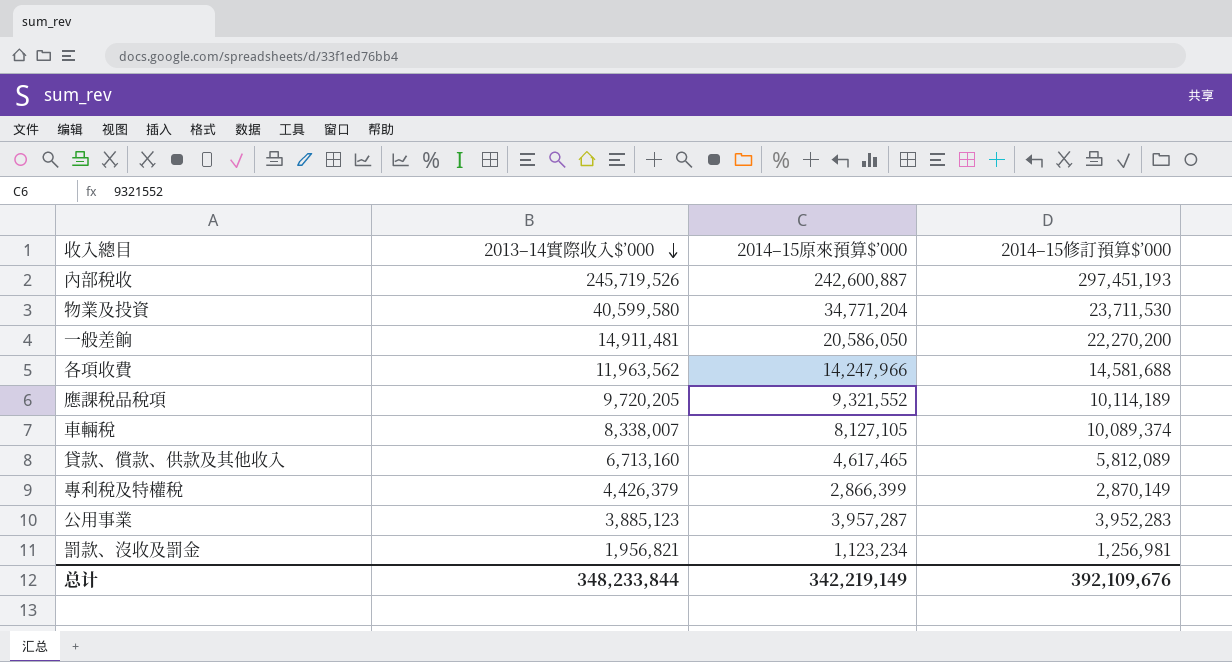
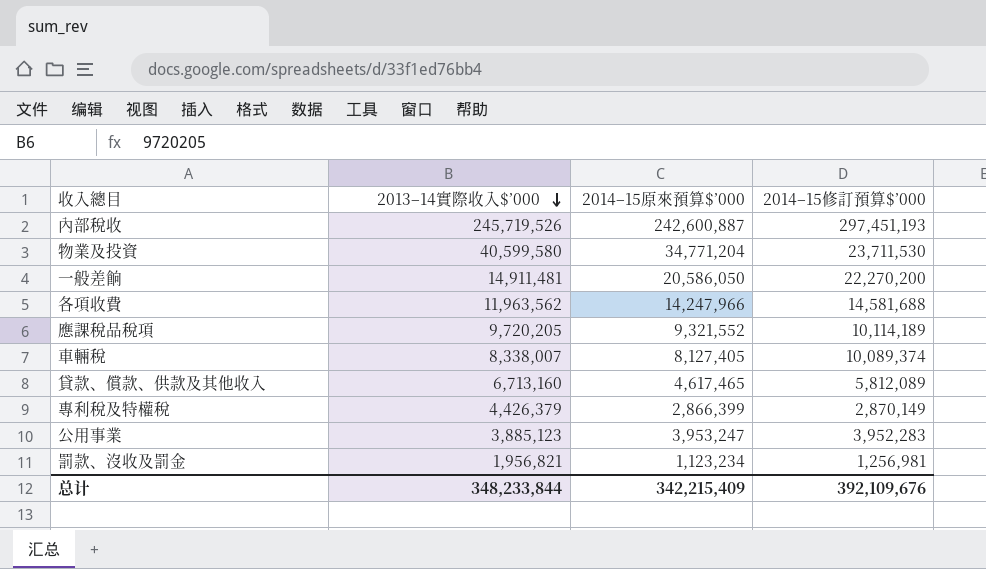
車輛稅 | 2014–15原來預算$’000: 8,127,105 -> 8,127,405
公用事業 | 2014–15原來預算$’000: 3,957,287 -> 3,953,247
总计 | 2014–15原來預算$’000: 342,219,149 -> 342,215,409

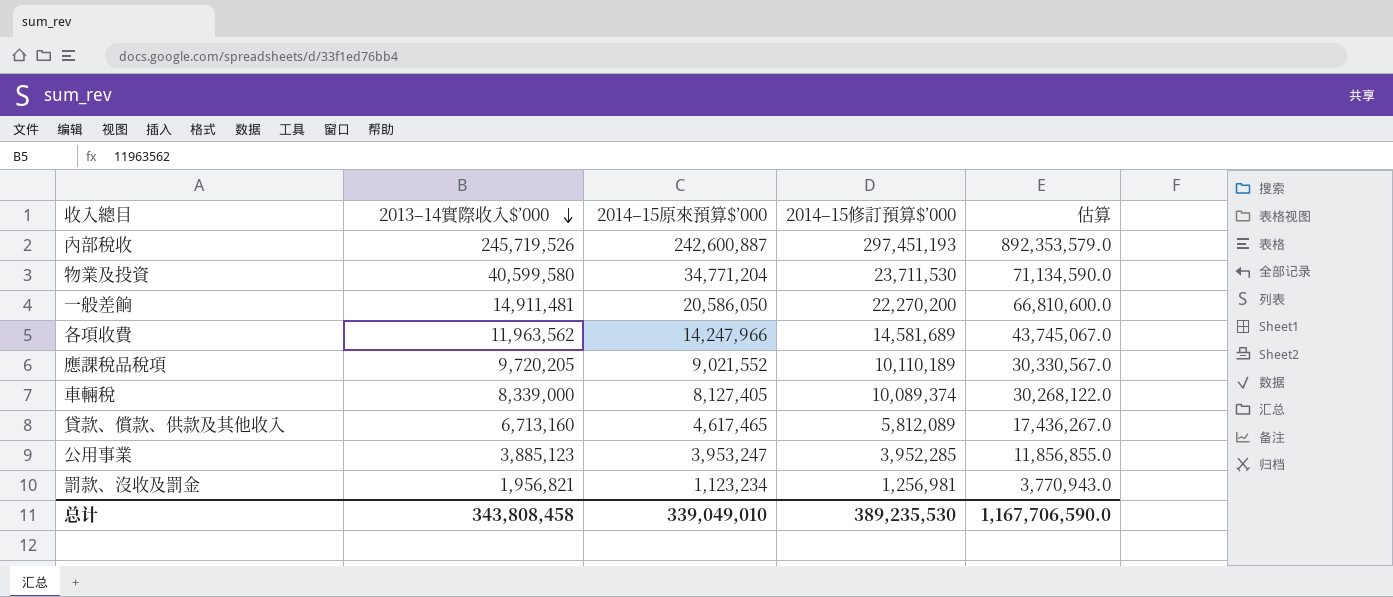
column 估算 | formula: none -> [2014–15修訂預算$’000] * 3
row 專利稅及特權稅: 4,426,379 | 2,866,399 | 2,870,149 -> none
各項收費 | 2014–15修訂預算$’000: 14,581,688 -> 14,581,689
應課稅品稅項 | 2014–15原來預算$’000: 9,321,552 -> 9,021,552
應課稅品稅項 | 2014–15修訂預算$’000: 10,114,189 -> 10,110,189
車輛稅 | 2013–14實際收入$’000: 8,338,007 -> 8,339,000
公用事業 | 2014–15修訂預算$’000: 3,952,283 -> 3,952,285
总计 | 2013–14實際收入$’000: 348,233,844 -> 343,808,458
总计 | 2014–15原來預算$’000: 342,215,409 -> 339,049,010
总计 | 2014–15修訂預算$’000: 392,109,676 -> 389,235,530

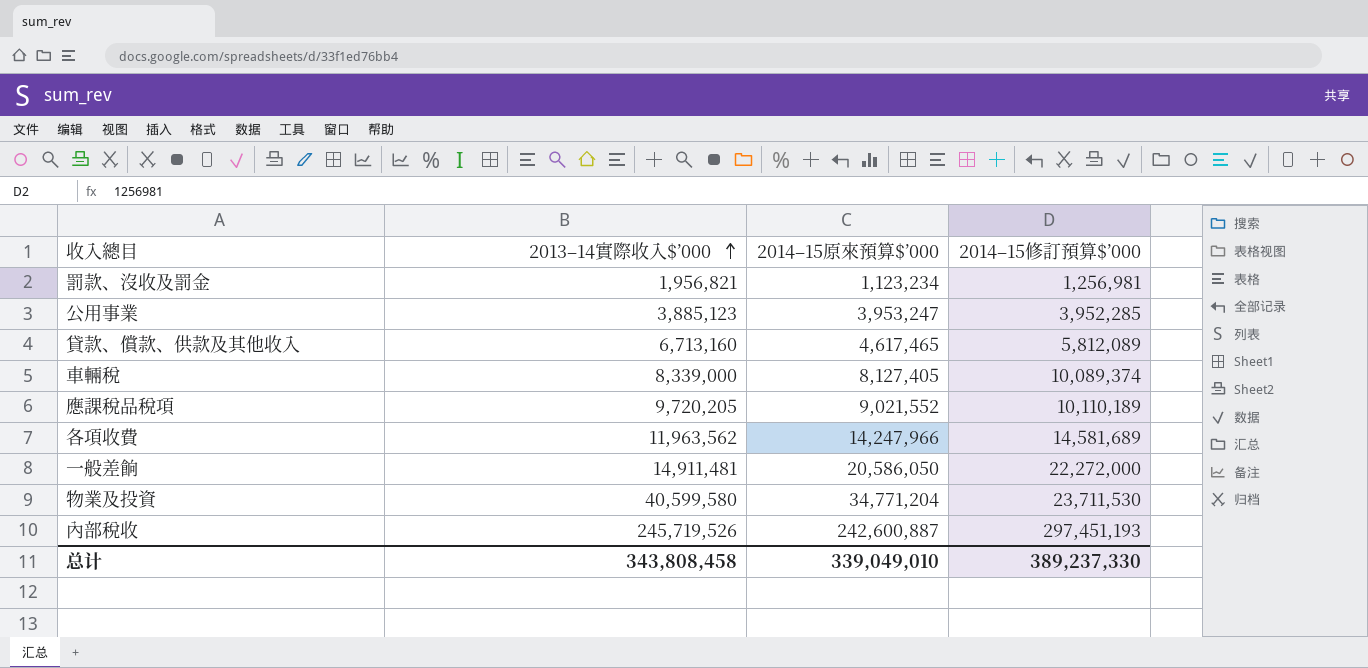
row order: 2013–14實際收入$’000 descending -> 2013–14實際收入$’000 ascending
column 估算 | formula: [2014–15修訂預算$’000] * 3 -> none
一般差餉 | 2014–15修訂預算$’000: 22,270,200 -> 22,272,000
总计 | 2014–15修訂預算$’000: 389,235,530 -> 389,237,330

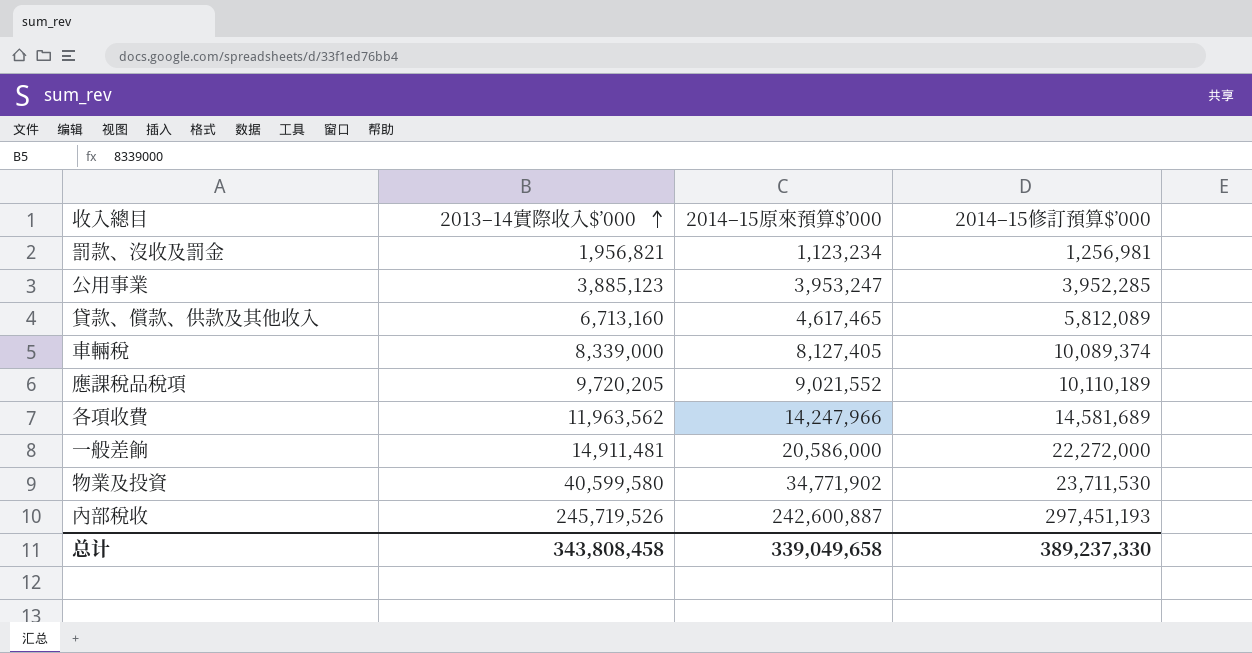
一般差餉 | 2014–15原來預算$’000: 20,586,050 -> 20,586,000
物業及投資 | 2014–15原來預算$’000: 34,771,204 -> 34,771,902
总计 | 2014–15原來預算$’000: 339,049,010 -> 339,049,658

